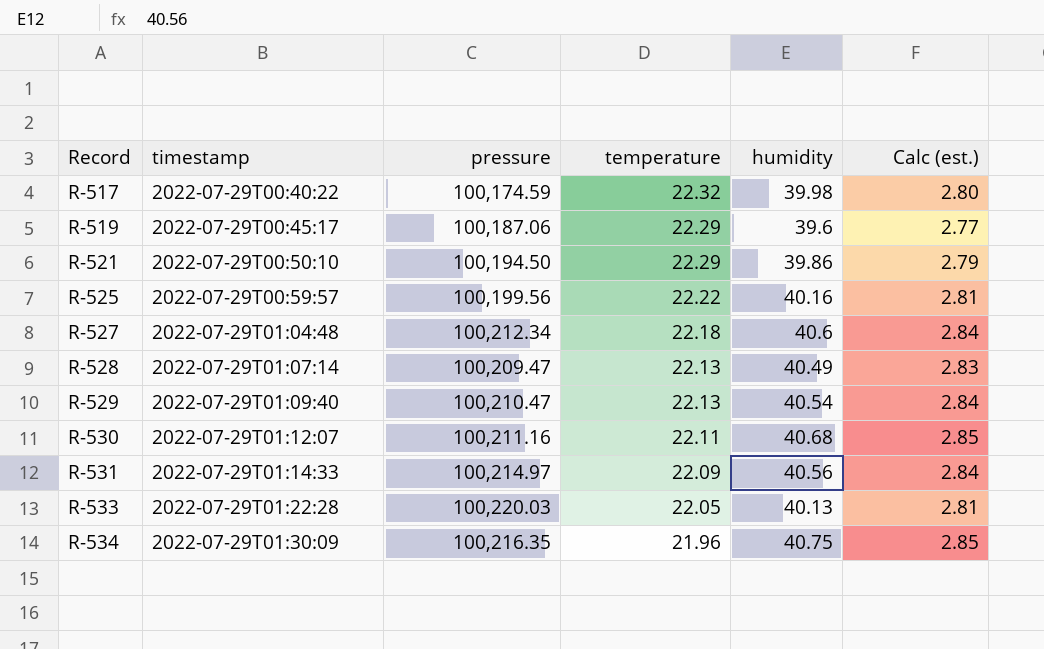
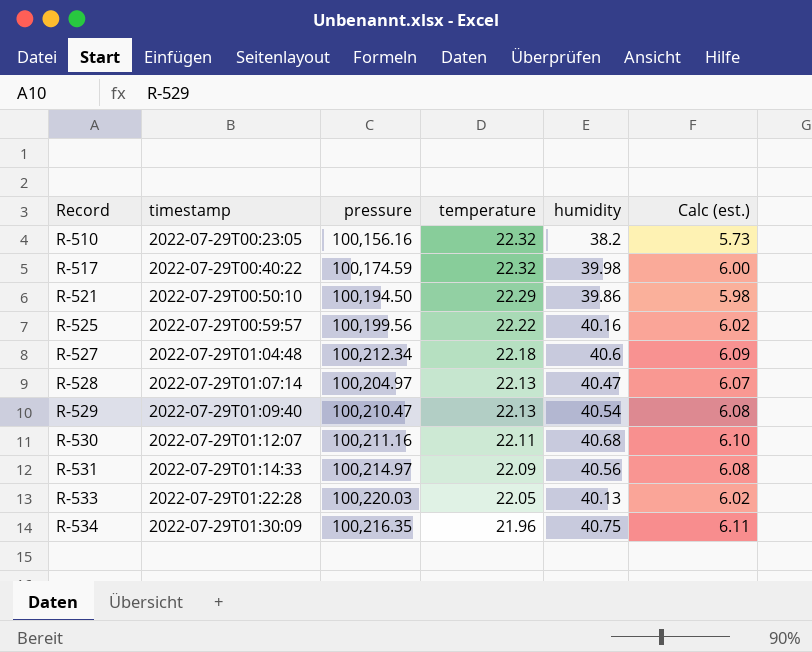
column Calc (est.) | formula: [humidity] * 0.07 -> [humidity] * 0.15
row R-519: 2022-07-29T00:45:17 | 100,187.06 | 22.29 | 39.6 | 2.77 -> none
row R-510: none -> 2022-07-29T00:23:05 | 100,156.16 | 22.32 | 38.2 | 5.73
R-528 | pressure: 100,209.47 -> 100,204.97
R-528 | humidity: 40.49 -> 40.47

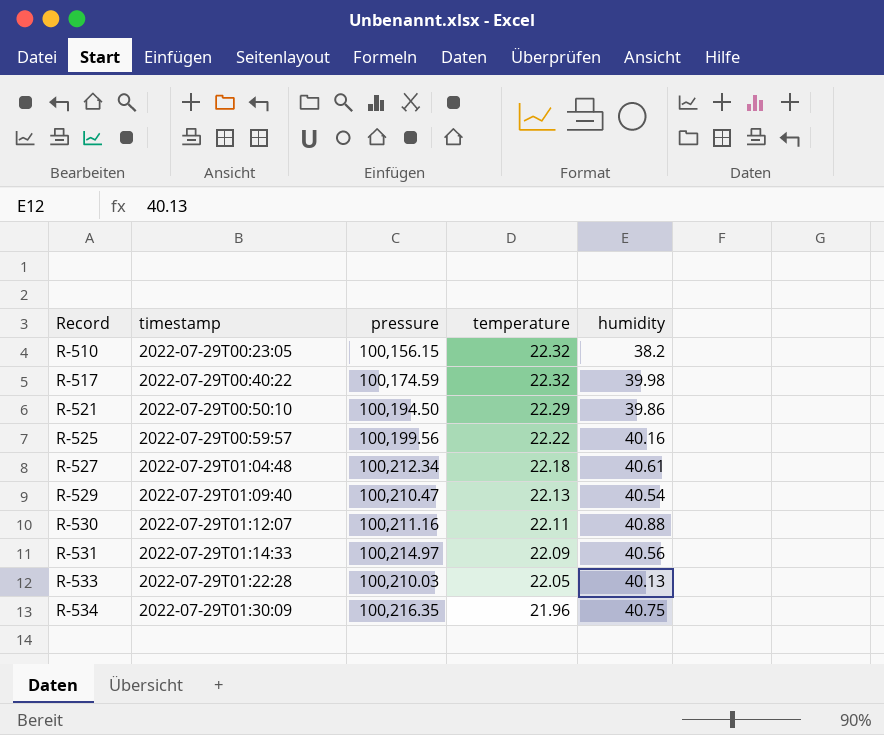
column Calc (est.) | formula: [humidity] * 0.15 -> none
row R-528: 2022-07-29T01:07:14 | 100,204.97 | 22.13 | 40.47 | 6.07 -> none
R-510 | pressure: 100,156.16 -> 100,156.15
R-527 | humidity: 40.6 -> 40.61
R-530 | humidity: 40.68 -> 40.88
R-533 | pressure: 100,220.03 -> 100,210.03

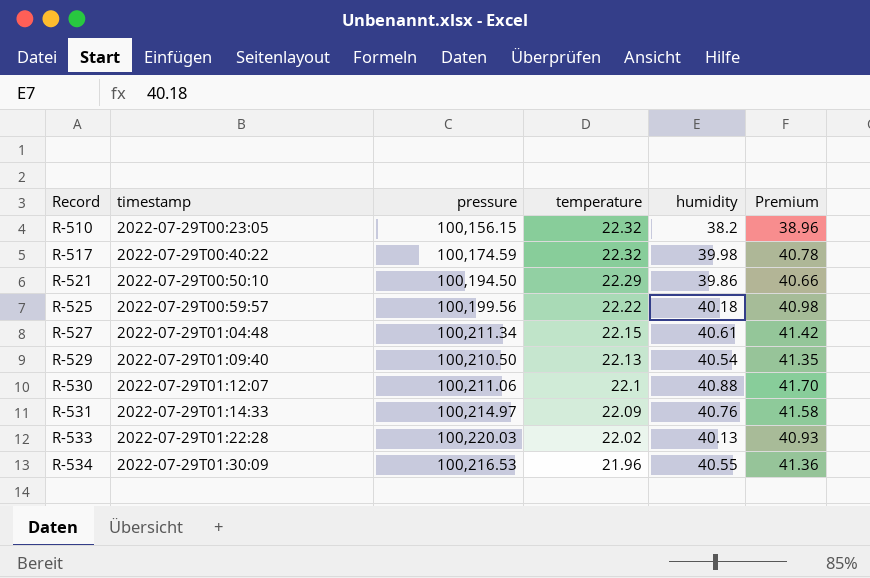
column Premium | formula: none -> [humidity] * 1.02
R-525 | humidity: 40.16 -> 40.18
R-527 | pressure: 100,212.34 -> 100,211.34
R-527 | temperature: 22.18 -> 22.15
R-529 | pressure: 100,210.47 -> 100,210.50
R-530 | pressure: 100,211.16 -> 100,211.06
R-530 | temperature: 22.11 -> 22.1
R-531 | humidity: 40.56 -> 40.76
R-533 | pressure: 100,210.03 -> 100,220.03
R-533 | temperature: 22.05 -> 22.02
R-534 | pressure: 100,216.35 -> 100,216.53
R-534 | humidity: 40.75 -> 40.55

